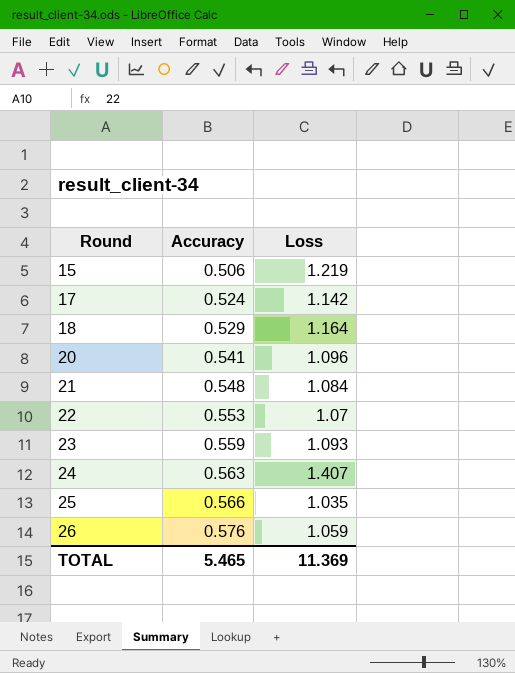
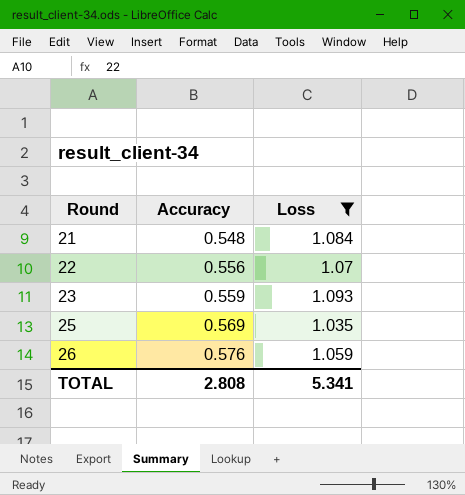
filter: none -> Loss <= 1.093
22 | Accuracy: 0.553 -> 0.556
25 | Accuracy: 0.566 -> 0.569
TOTAL | Accuracy: 5.465 -> 2.808
TOTAL | Loss: 11.369 -> 5.341

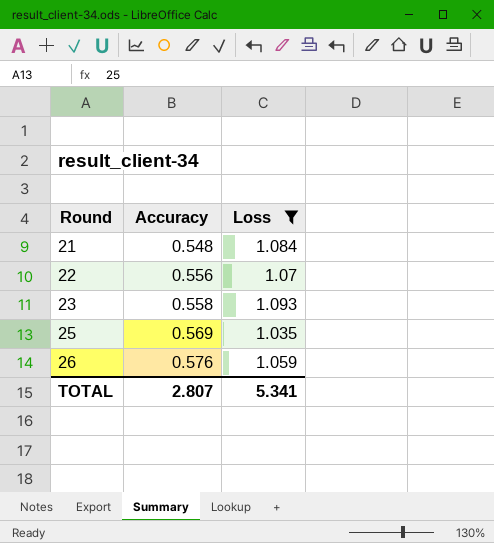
23 | Accuracy: 0.559 -> 0.558
TOTAL | Accuracy: 2.808 -> 2.807

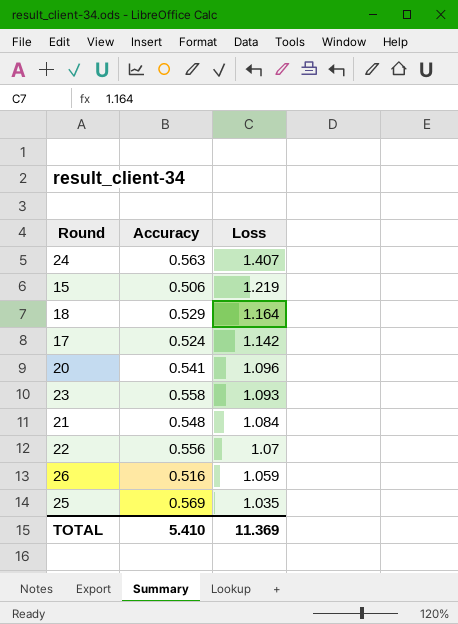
filter: Loss <= 1.093 -> none
row order: Round ascending -> Loss descending
26 | Accuracy: 0.576 -> 0.516
TOTAL | Accuracy: 2.807 -> 5.410
TOTAL | Loss: 5.341 -> 11.369

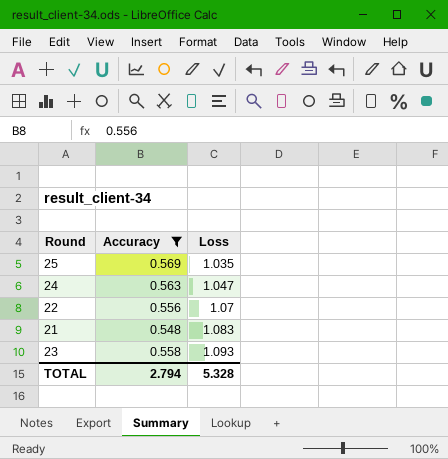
filter: none -> Accuracy >= 0.548
row order: Loss descending -> Loss ascending
24 | Loss: 1.407 -> 1.047
21 | Loss: 1.084 -> 1.083
TOTAL | Accuracy: 5.410 -> 2.794
TOTAL | Loss: 11.369 -> 5.328

